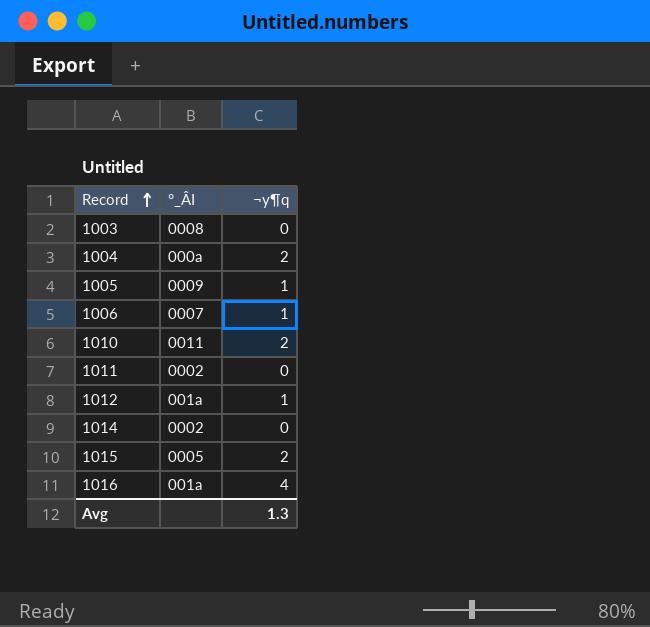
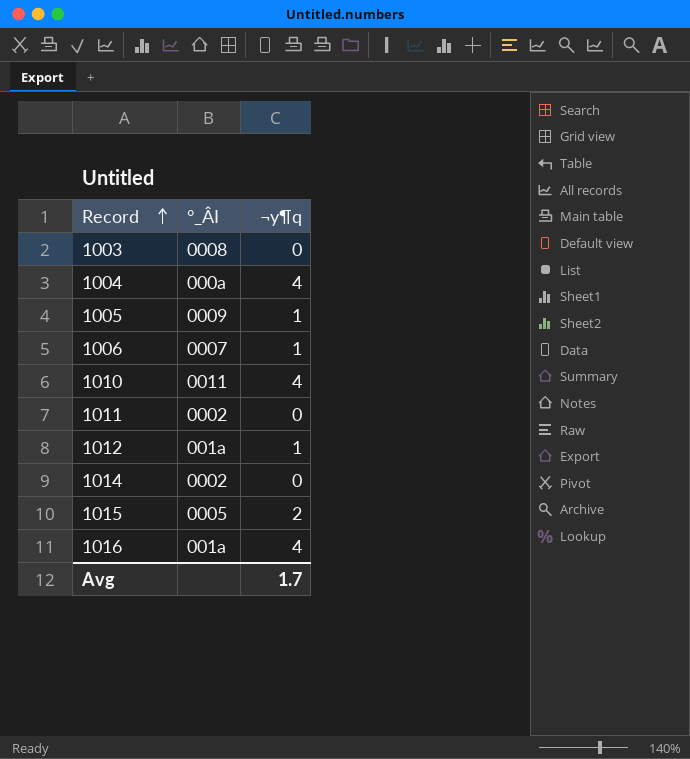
1004 | ¬y¶q: 2 -> 4
1010 | ¬y¶q: 2 -> 4
Avg | ¬y¶q: 1.3 -> 1.7

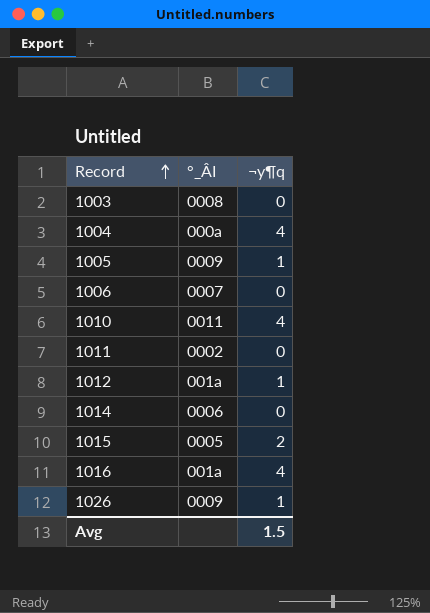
1006 | ¬y¶q: 1 -> 0
1014 | °_ÂI: 0002 -> 0006
row 1026: none -> 0009 | 1
Avg | ¬y¶q: 1.7 -> 1.5

